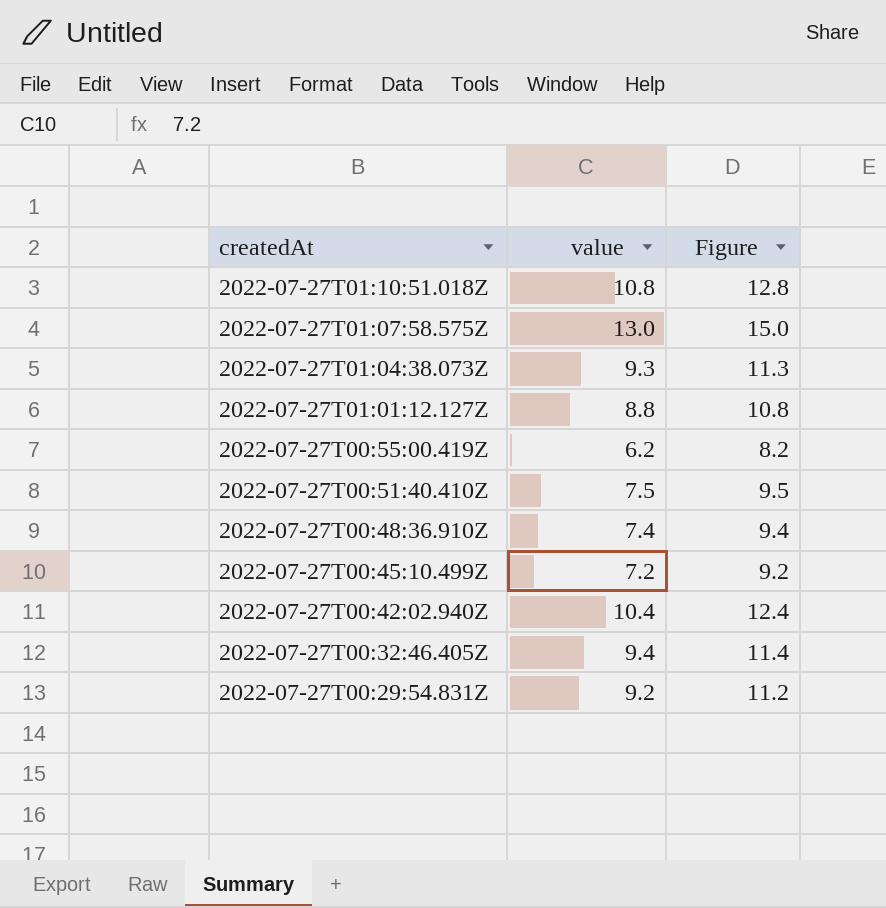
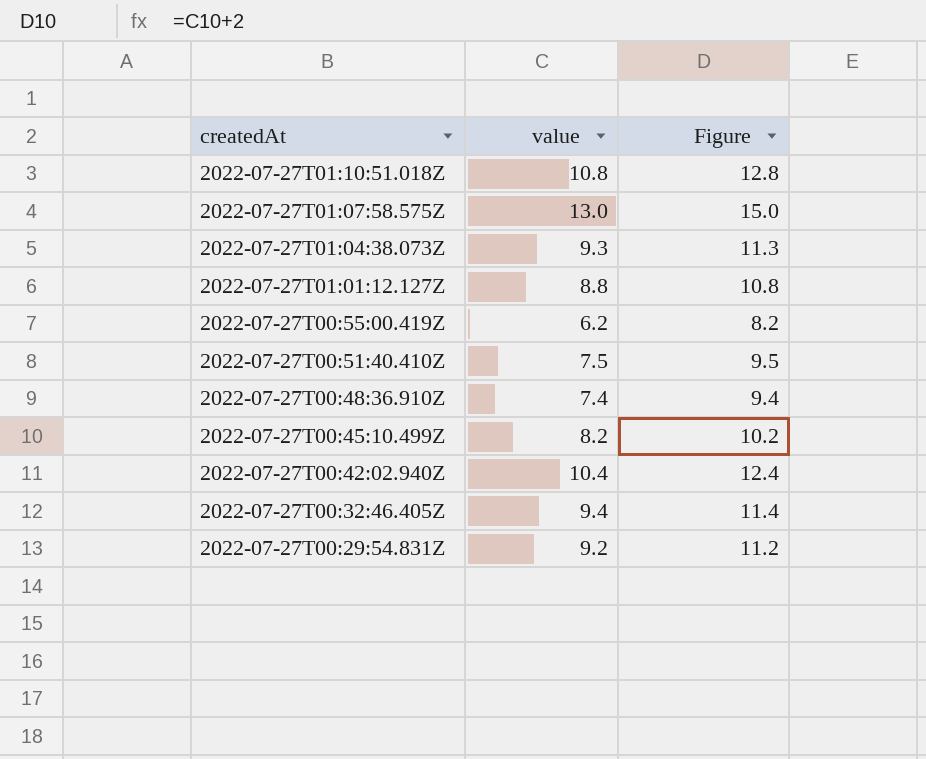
2022-07-27T00:45:10.499Z | value: 7.2 -> 8.2
2022-07-27T00:45:10.499Z | Figure: 9.2 -> 10.2

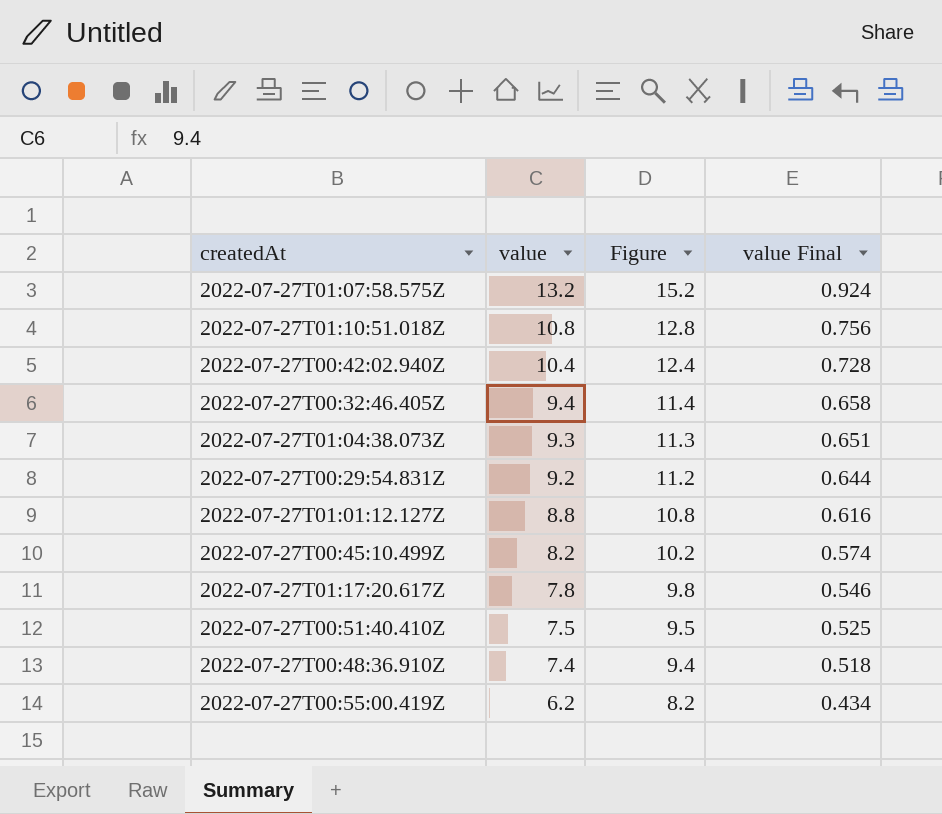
row order: createdAt descending -> value descending
column value Final | formula: none -> [value] * 0.07
2022-07-27T01:07:58.575Z | value: 13.0 -> 13.2
2022-07-27T01:07:58.575Z | Figure: 15.0 -> 15.2
row 2022-07-27T01:17:20.617Z: none -> 7.8 | 9.8 | 0.546

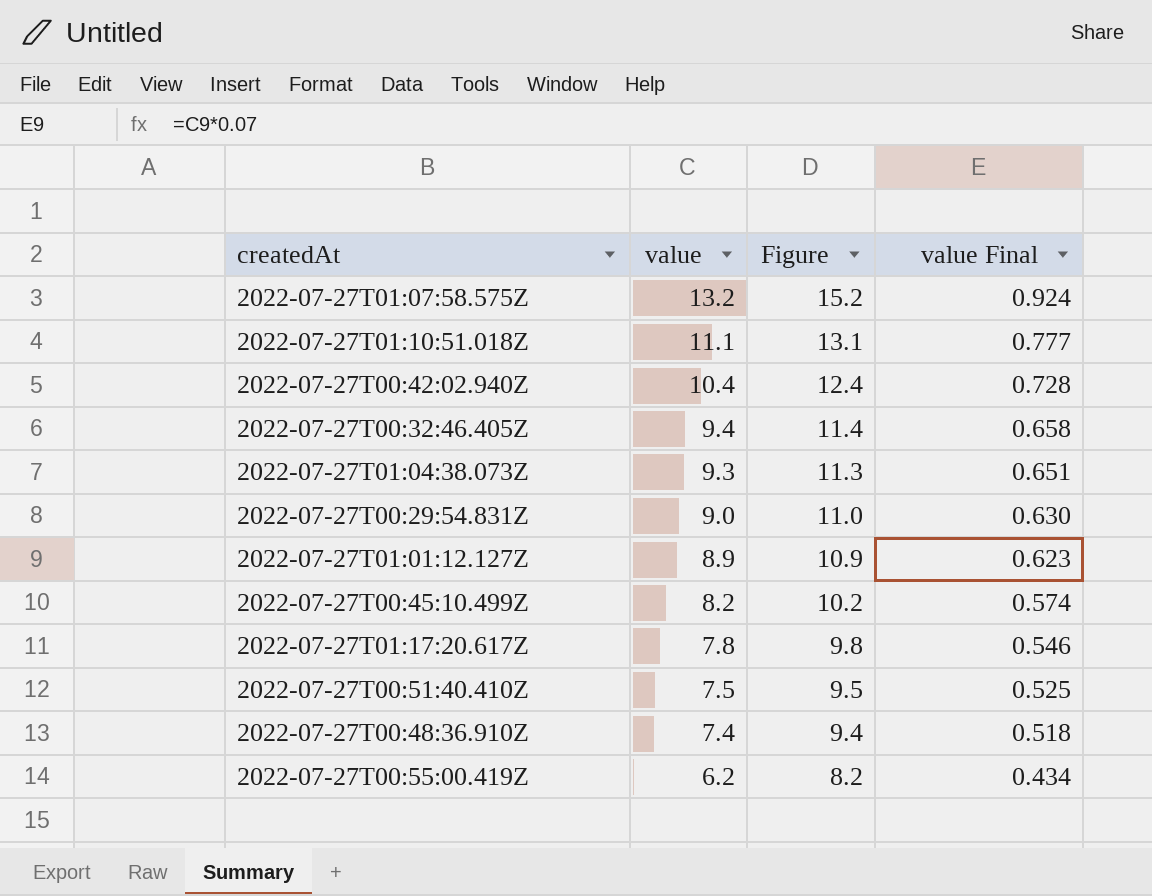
2022-07-27T01:10:51.018Z | value: 10.8 -> 11.1
2022-07-27T01:10:51.018Z | Figure: 12.8 -> 13.1
2022-07-27T01:10:51.018Z | value Final: 0.756 -> 0.777
2022-07-27T00:29:54.831Z | value: 9.2 -> 9.0
2022-07-27T00:29:54.831Z | Figure: 11.2 -> 11.0
2022-07-27T00:29:54.831Z | value Final: 0.644 -> 0.630
2022-07-27T01:01:12.127Z | value: 8.8 -> 8.9
2022-07-27T01:01:12.127Z | Figure: 10.8 -> 10.9
2022-07-27T01:01:12.127Z | value Final: 0.616 -> 0.623

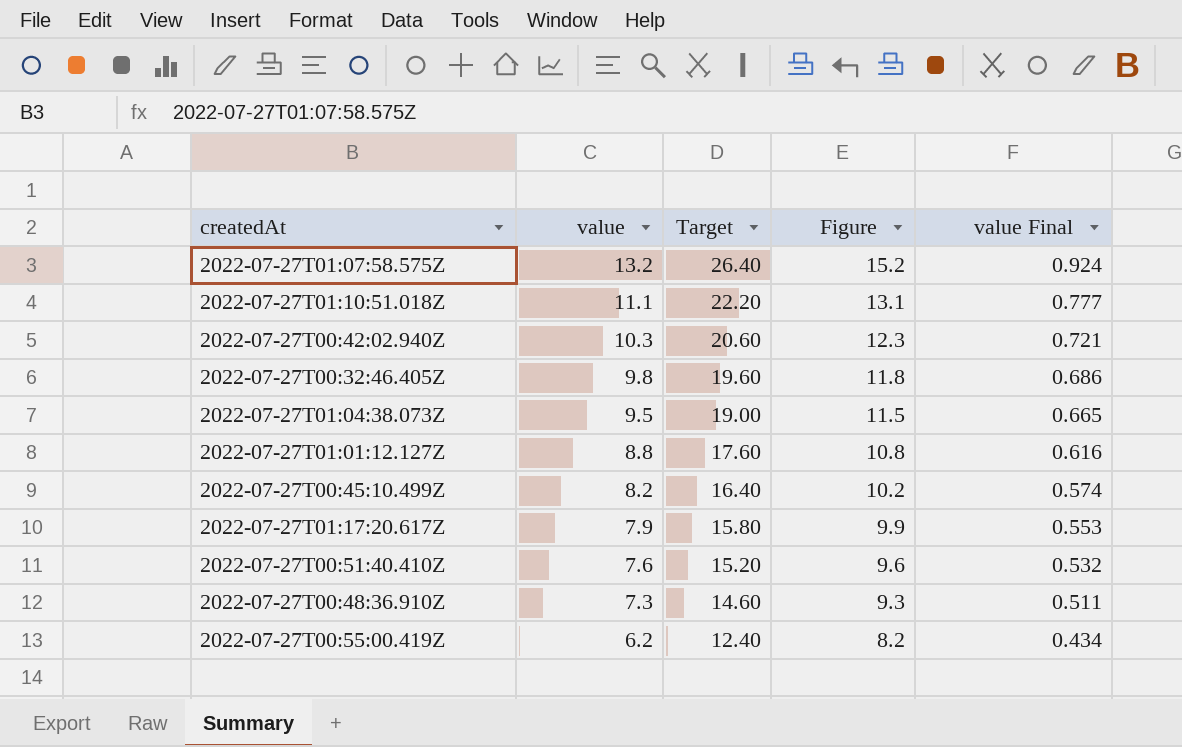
column Target | formula: none -> [value] * 2
row 2022-07-27T00:29:54.831Z: 9.0 | 11.0 | 0.630 -> none
2022-07-27T00:42:02.940Z | value: 10.4 -> 10.3
2022-07-27T00:42:02.940Z | Figure: 12.4 -> 12.3
2022-07-27T00:42:02.940Z | value Final: 0.728 -> 0.721
2022-07-27T00:32:46.405Z | value: 9.4 -> 9.8
2022-07-27T00:32:46.405Z | Figure: 11.4 -> 11.8
2022-07-27T00:32:46.405Z | value Final: 0.658 -> 0.686
2022-07-27T01:04:38.073Z | value: 9.3 -> 9.5
2022-07-27T01:04:38.073Z | Figure: 11.3 -> 11.5
2022-07-27T01:04:38.073Z | value Final: 0.651 -> 0.665
2022-07-27T01:01:12.127Z | value: 8.9 -> 8.8
2022-07-27T01:01:12.127Z | Figure: 10.9 -> 10.8
2022-07-27T01:01:12.127Z | value Final: 0.623 -> 0.616
2022-07-27T01:17:20.617Z | value: 7.8 -> 7.9
2022-07-27T01:17:20.617Z | Figure: 9.8 -> 9.9
2022-07-27T01:17:20.617Z | value Final: 0.546 -> 0.553
2022-07-27T00:51:40.410Z | value: 7.5 -> 7.6
2022-07-27T00:51:40.410Z | Figure: 9.5 -> 9.6
2022-07-27T00:51:40.410Z | value Final: 0.525 -> 0.532
2022-07-27T00:48:36.910Z | value: 7.4 -> 7.3
2022-07-27T00:48:36.910Z | Figure: 9.4 -> 9.3
2022-07-27T00:48:36.910Z | value Final: 0.518 -> 0.511

